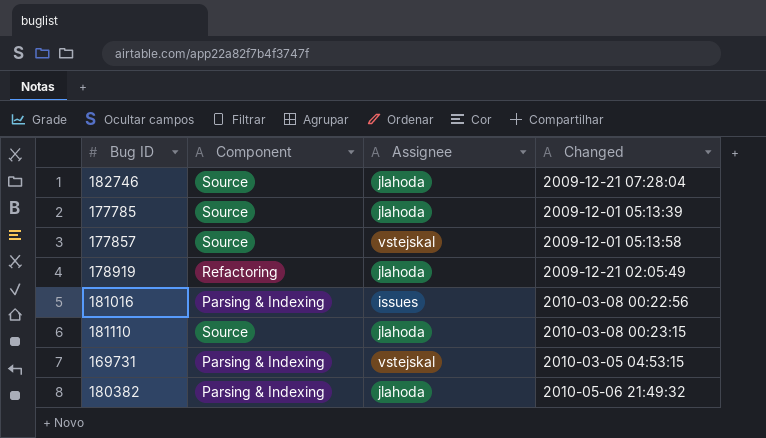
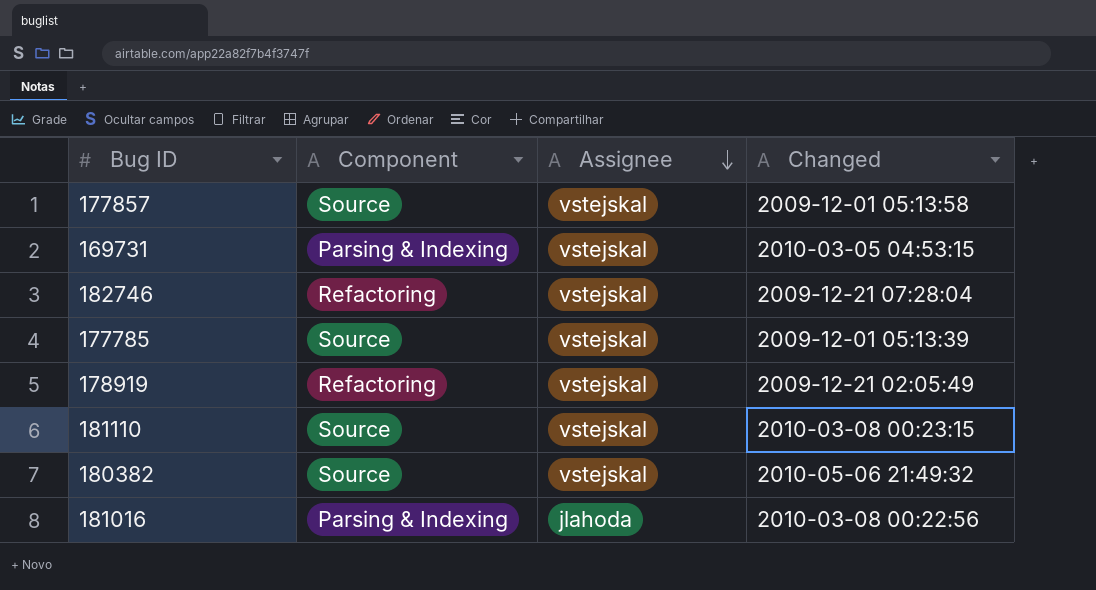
row order: none -> Assignee descending
182746 | Component: Source -> Refactoring
182746 | Assignee: jlahoda -> vstejskal
177785 | Assignee: jlahoda -> vstejskal
178919 | Assignee: jlahoda -> vstejskal
181110 | Assignee: jlahoda -> vstejskal
180382 | Component: Parsing & Indexing -> Source
180382 | Assignee: jlahoda -> vstejskal
181016 | Assignee: issues -> jlahoda

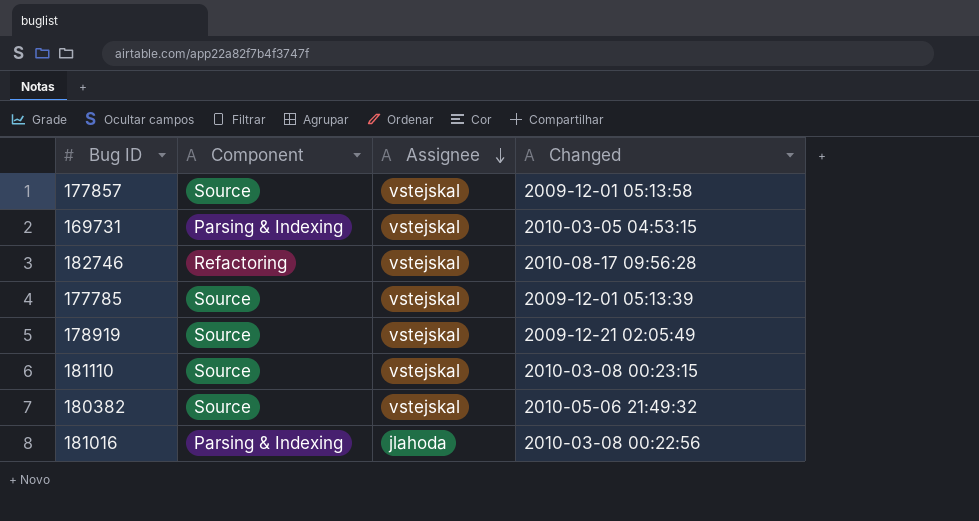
182746 | Changed: 2009-12-21 07:28:04 -> 2010-08-17 09:56:28
178919 | Component: Refactoring -> Source

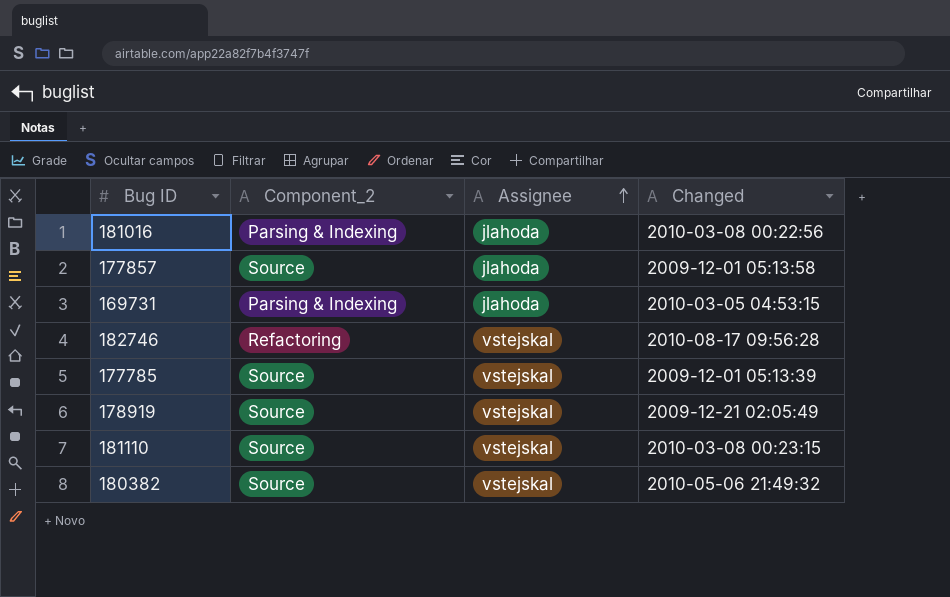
row order: Assignee descending -> Assignee ascending
column name: Component -> Component_2
177857 | Assignee: vstejskal -> jlahoda
169731 | Assignee: vstejskal -> jlahoda

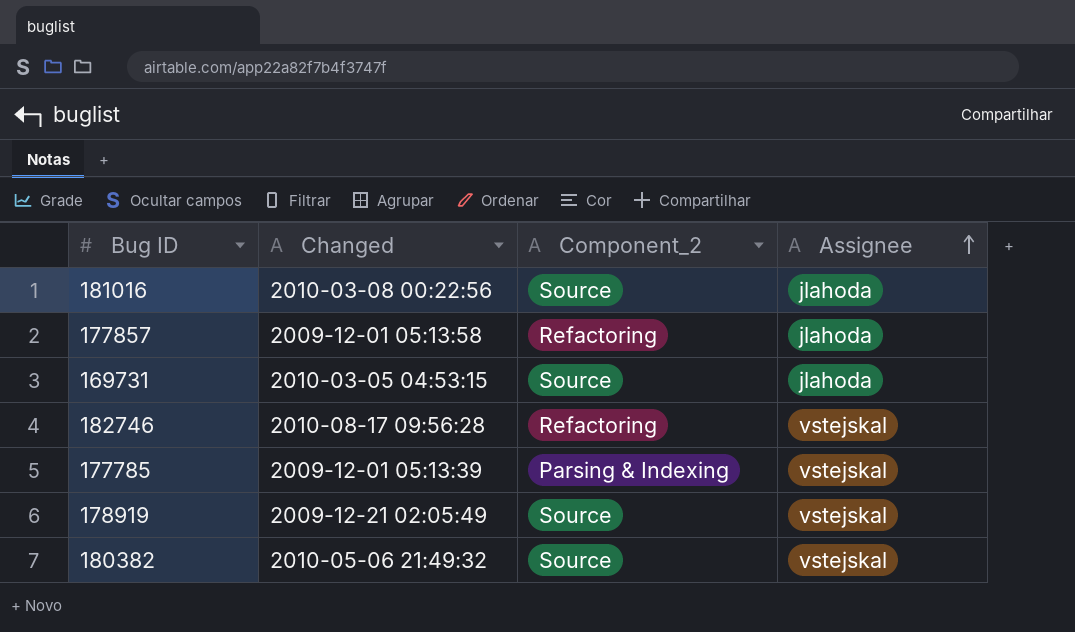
column Changed | position: 4 -> 2
row 181110: Source | vstejskal | 2010-03-08 00:23:15 -> none
181016 | Component_2: Parsing & Indexing -> Source
177857 | Component_2: Source -> Refactoring
169731 | Component_2: Parsing & Indexing -> Source
177785 | Component_2: Source -> Parsing & Indexing

